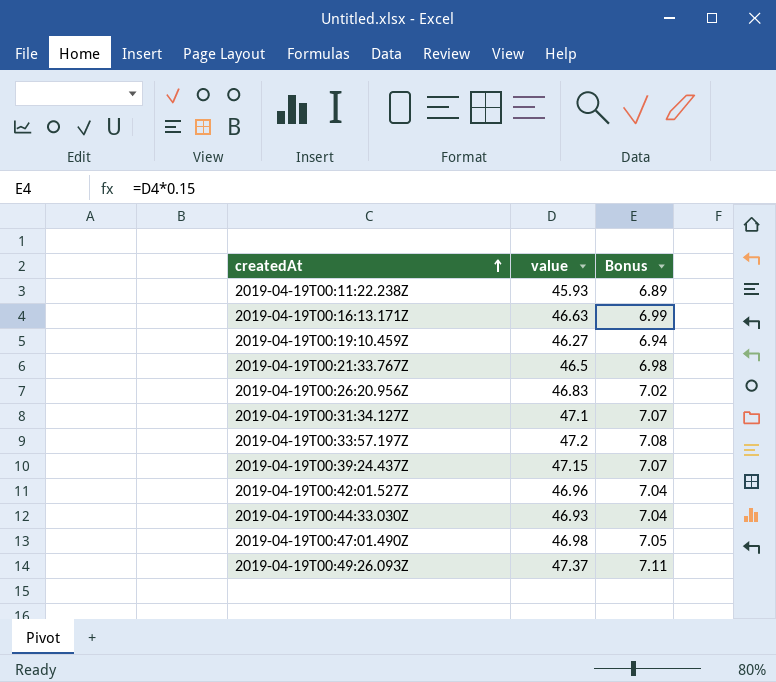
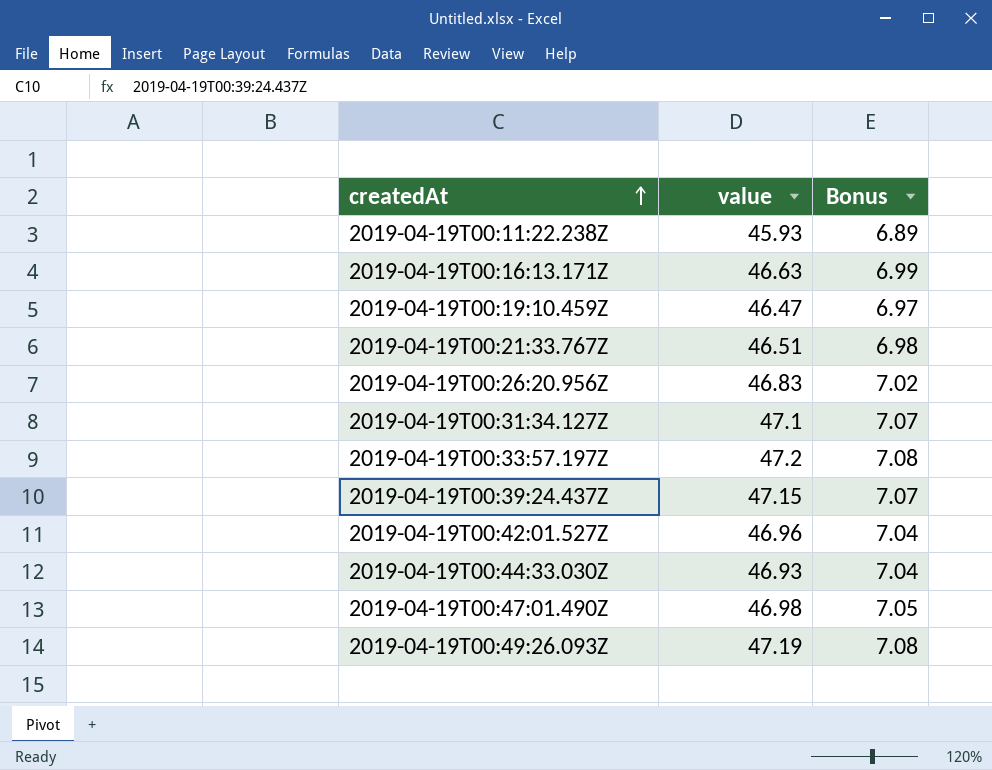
2019-04-19T00:19:10.459Z | value: 46.27 -> 46.47
2019-04-19T00:19:10.459Z | Bonus: 6.94 -> 6.97
2019-04-19T00:21:33.767Z | value: 46.5 -> 46.51
2019-04-19T00:49:26.093Z | value: 47.37 -> 47.19
2019-04-19T00:49:26.093Z | Bonus: 7.11 -> 7.08

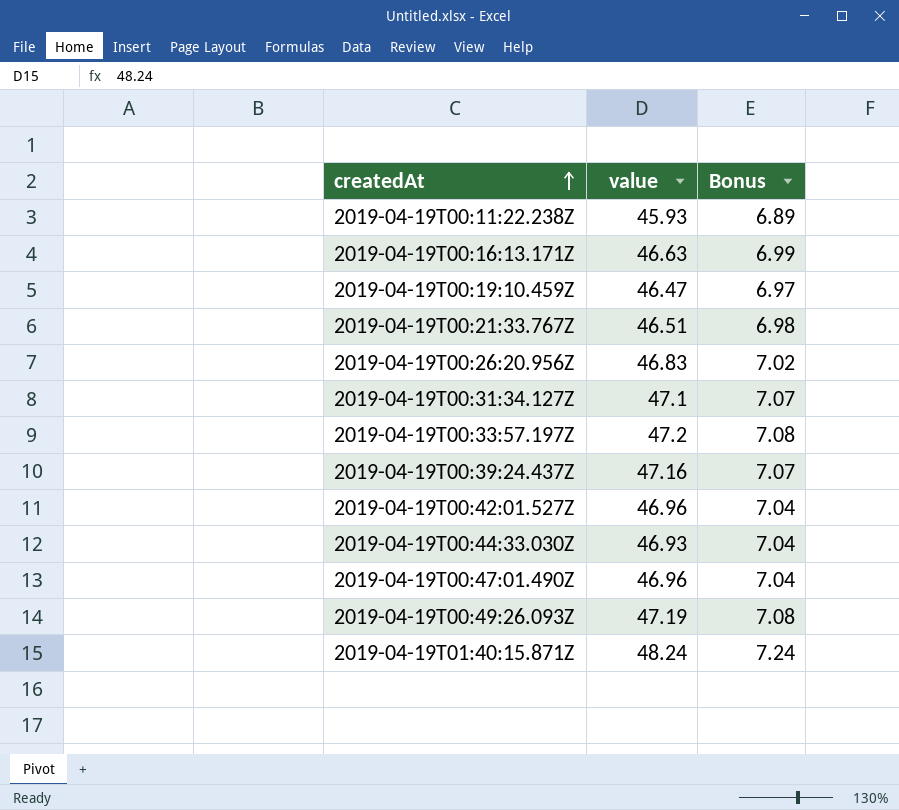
2019-04-19T00:39:24.437Z | value: 47.15 -> 47.16
2019-04-19T00:47:01.490Z | value: 46.98 -> 46.96
2019-04-19T00:47:01.490Z | Bonus: 7.05 -> 7.04
row 2019-04-19T01:40:15.871Z: none -> 48.24 | 7.24

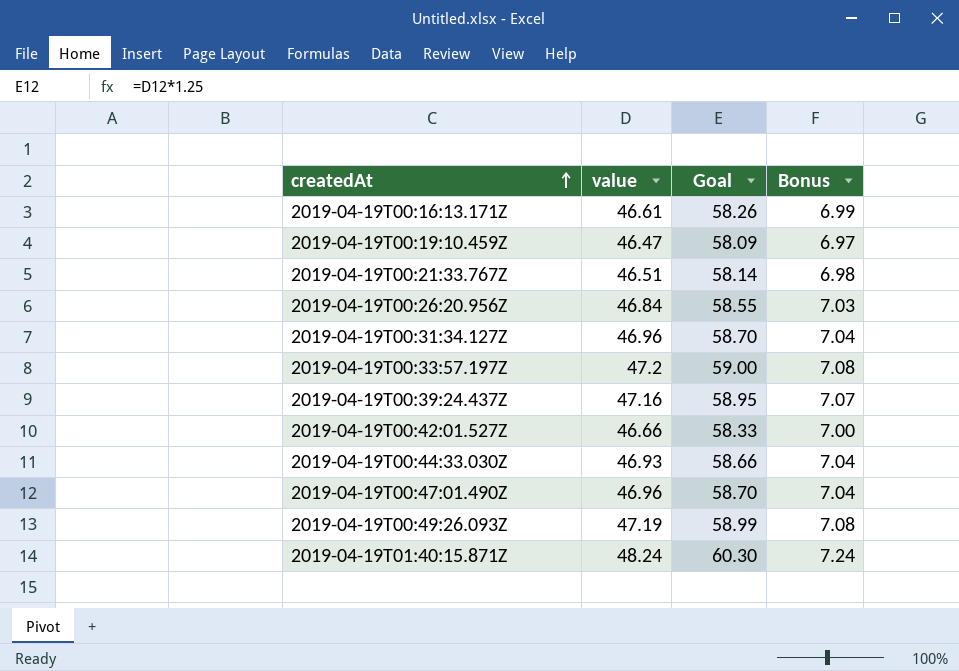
column Goal | formula: none -> [value] * 1.25
row 2019-04-19T00:11:22.238Z: 45.93 | 6.89 -> none
2019-04-19T00:16:13.171Z | value: 46.63 -> 46.61
2019-04-19T00:26:20.956Z | value: 46.83 -> 46.84
2019-04-19T00:26:20.956Z | Bonus: 7.02 -> 7.03
2019-04-19T00:31:34.127Z | value: 47.1 -> 46.96
2019-04-19T00:31:34.127Z | Bonus: 7.07 -> 7.04
2019-04-19T00:42:01.527Z | value: 46.96 -> 46.66
2019-04-19T00:42:01.527Z | Bonus: 7.04 -> 7.00

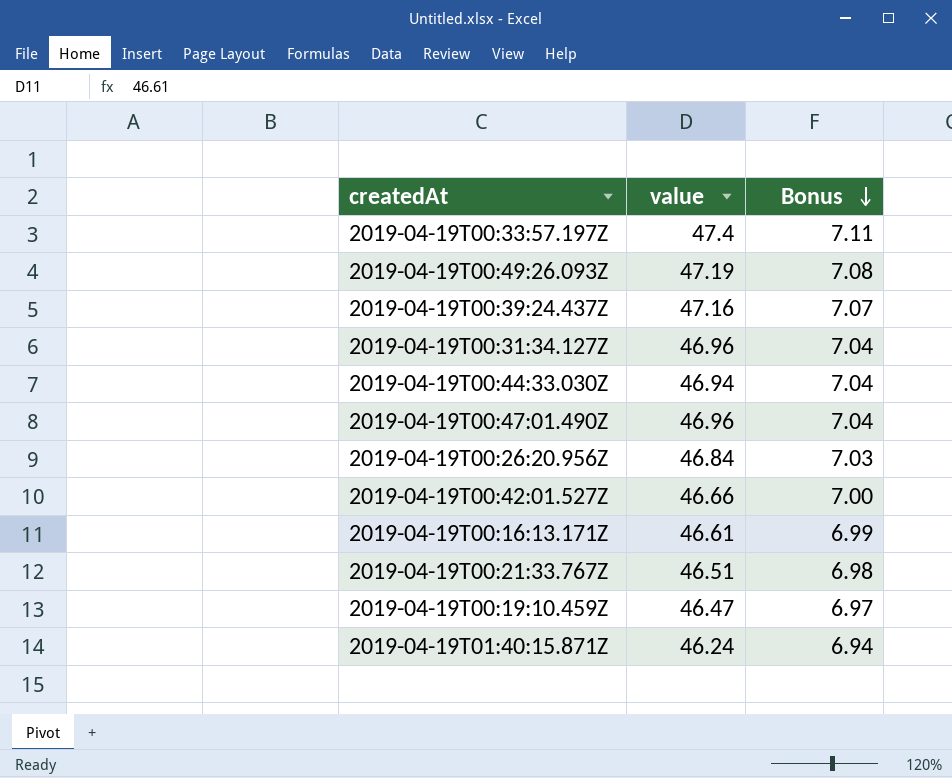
row order: createdAt ascending -> Bonus descending
column Goal | formula: [value] * 1.25 -> none
2019-04-19T00:33:57.197Z | value: 47.2 -> 47.4
2019-04-19T00:33:57.197Z | Bonus: 7.08 -> 7.11
2019-04-19T00:44:33.030Z | value: 46.93 -> 46.94
2019-04-19T01:40:15.871Z | value: 48.24 -> 46.24
2019-04-19T01:40:15.871Z | Bonus: 7.24 -> 6.94

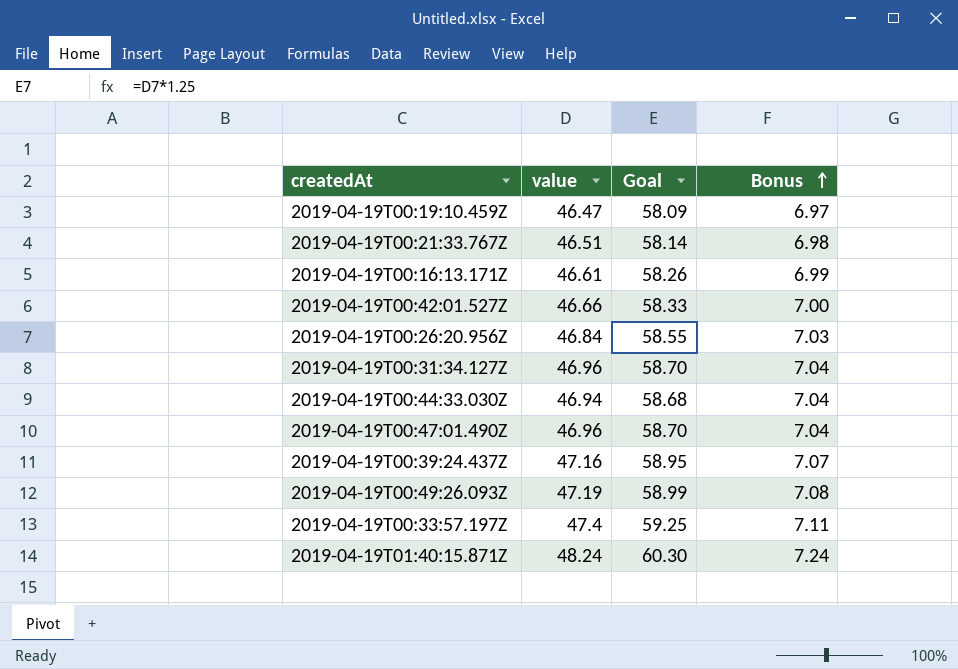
row order: Bonus descending -> Bonus ascending
column Goal | formula: none -> [value] * 1.25
2019-04-19T01:40:15.871Z | value: 46.24 -> 48.24
2019-04-19T01:40:15.871Z | Bonus: 6.94 -> 7.24

